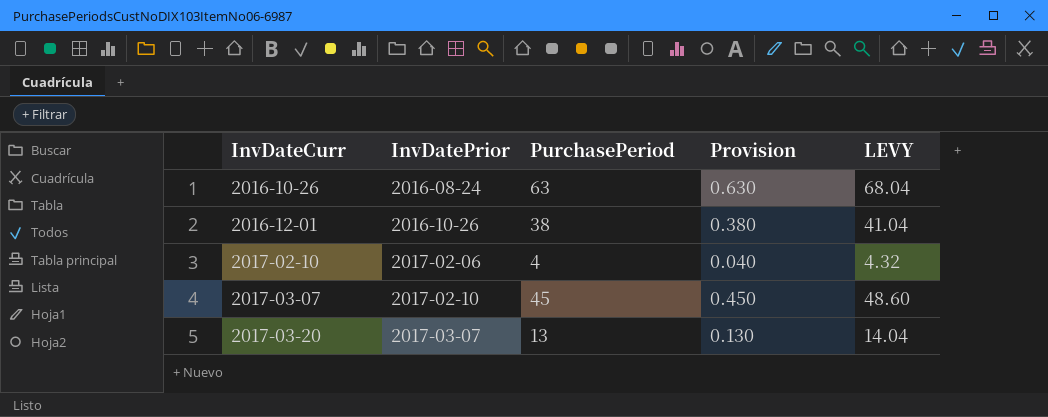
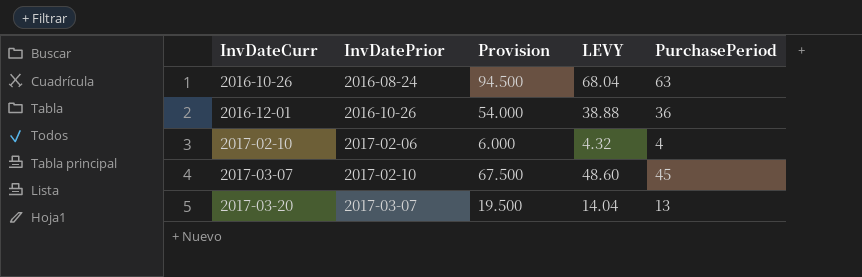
column Provision | formula: [PurchasePeriod] * 0.01 -> [PurchasePeriod] * 1.5
column PurchasePeriod | position: 3 -> 5
2016-12-01 | LEVY: 41.04 -> 38.88
2016-12-01 | PurchasePeriod: 38 -> 36

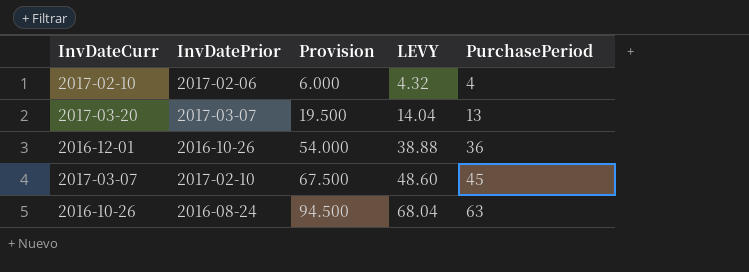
row order: InvDateCurr ascending -> Provision ascending

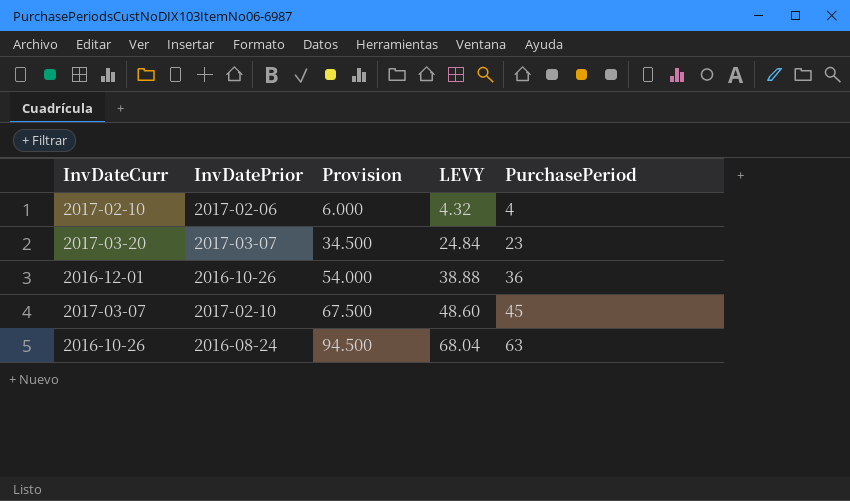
2017-03-20 | Provision: 19.500 -> 34.500
2017-03-20 | LEVY: 14.04 -> 24.84
2017-03-20 | PurchasePeriod: 13 -> 23

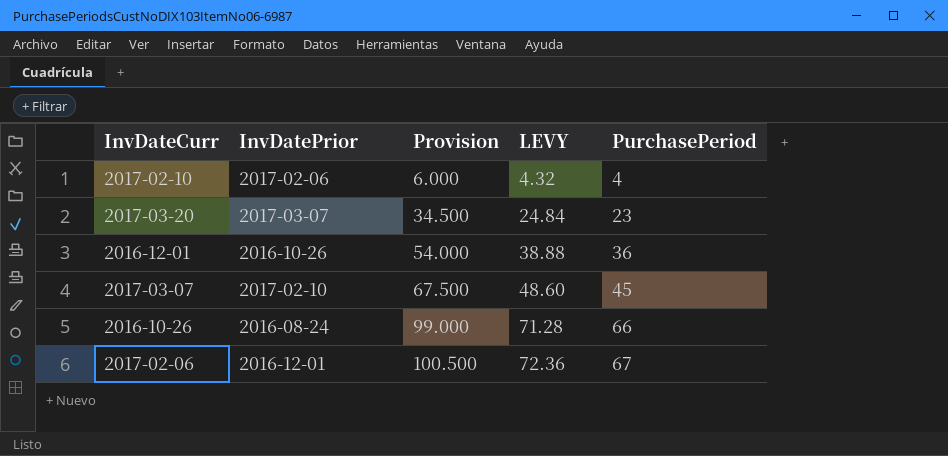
2016-10-26 | Provision: 94.500 -> 99.000
2016-10-26 | LEVY: 68.04 -> 71.28
2016-10-26 | PurchasePeriod: 63 -> 66
row 2017-02-06: none -> 2016-12-01 | 100.500 | 72.36 | 67

